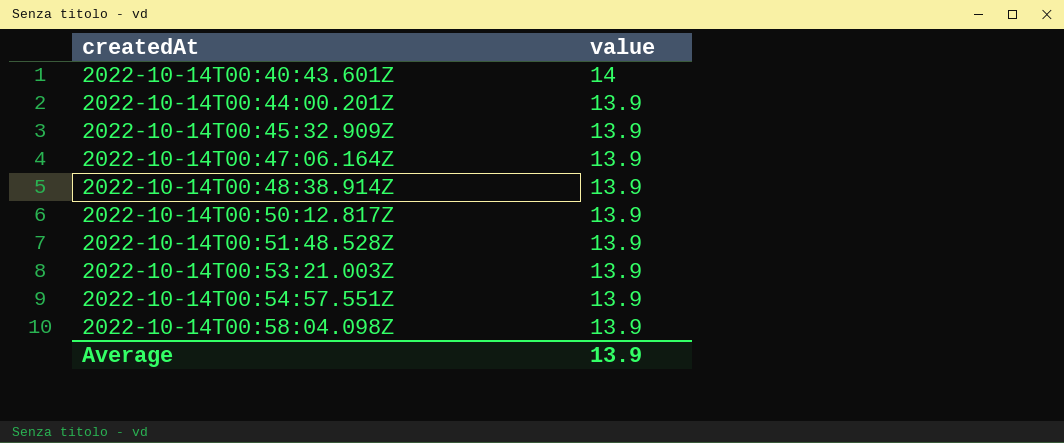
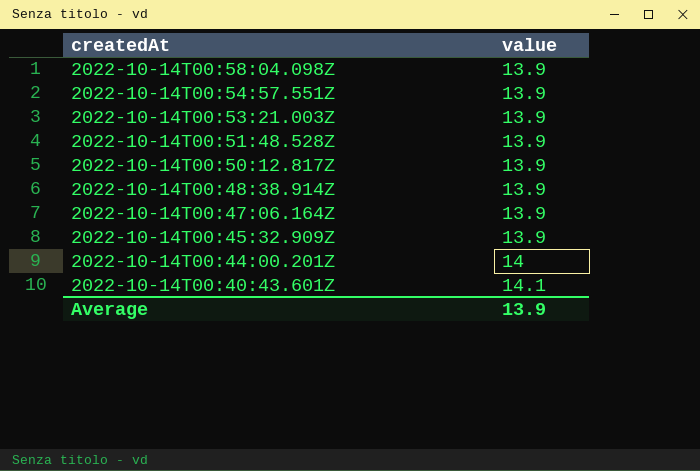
row order: createdAt ascending -> createdAt descending
2022-10-14T00:44:00.201Z | value: 13.9 -> 14
2022-10-14T00:40:43.601Z | value: 14 -> 14.1

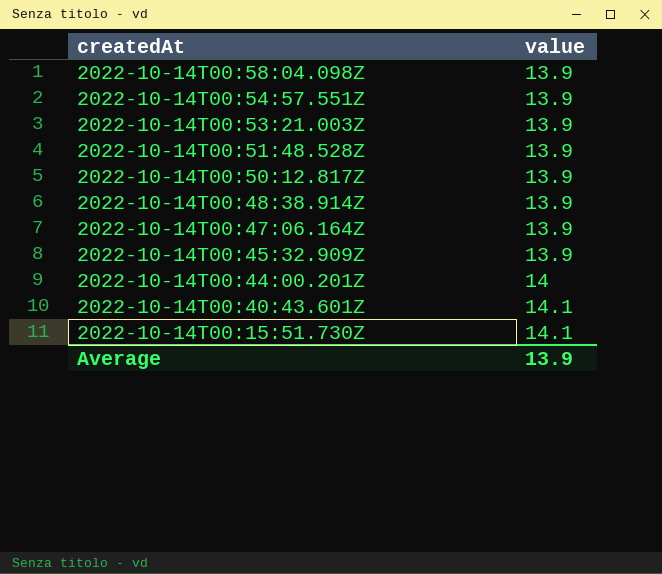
row 2022-10-14T00:15:51.730Z: none -> 14.1

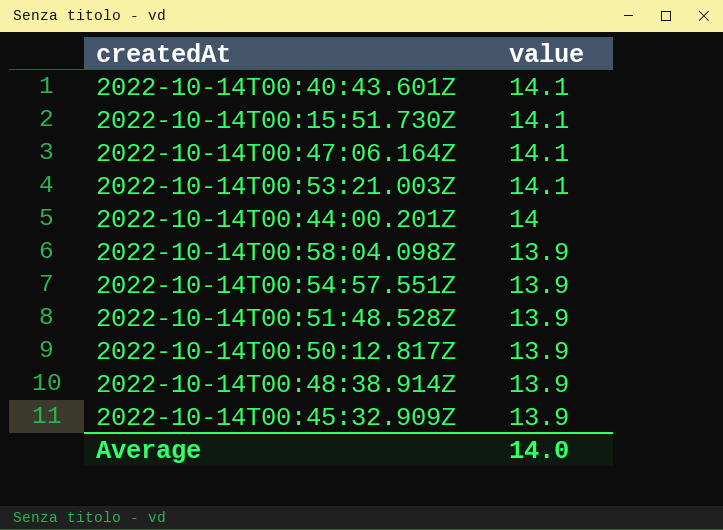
row order: createdAt descending -> value descending
2022-10-14T00:47:06.164Z | value: 13.9 -> 14.1
2022-10-14T00:53:21.003Z | value: 13.9 -> 14.1
Average | value: 13.9 -> 14.0

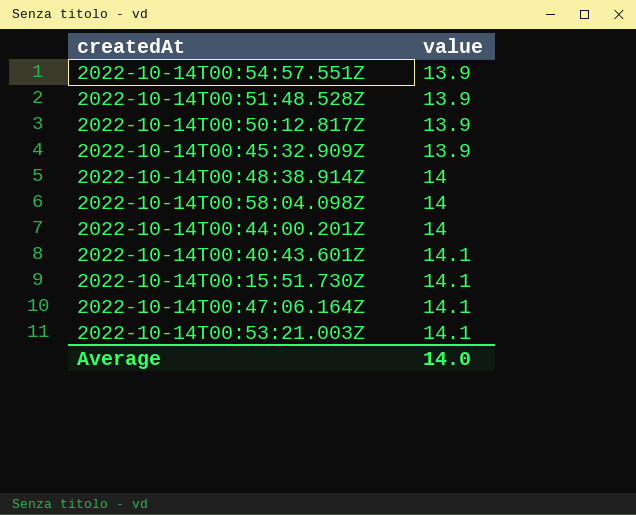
row order: value descending -> value ascending
2022-10-14T00:48:38.914Z | value: 13.9 -> 14
2022-10-14T00:58:04.098Z | value: 13.9 -> 14

